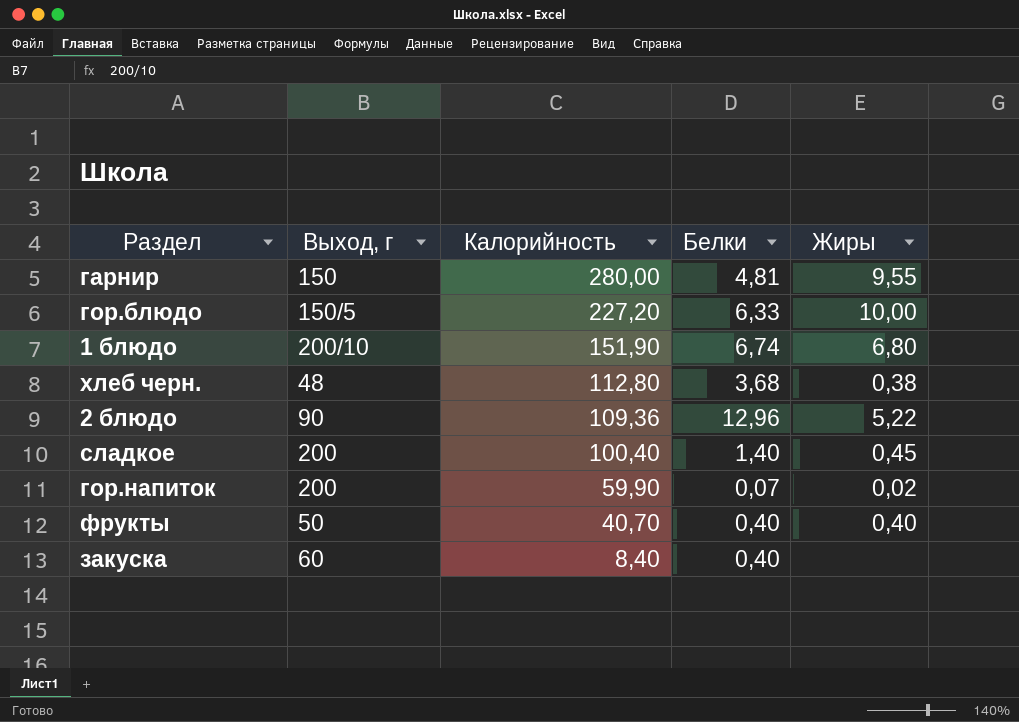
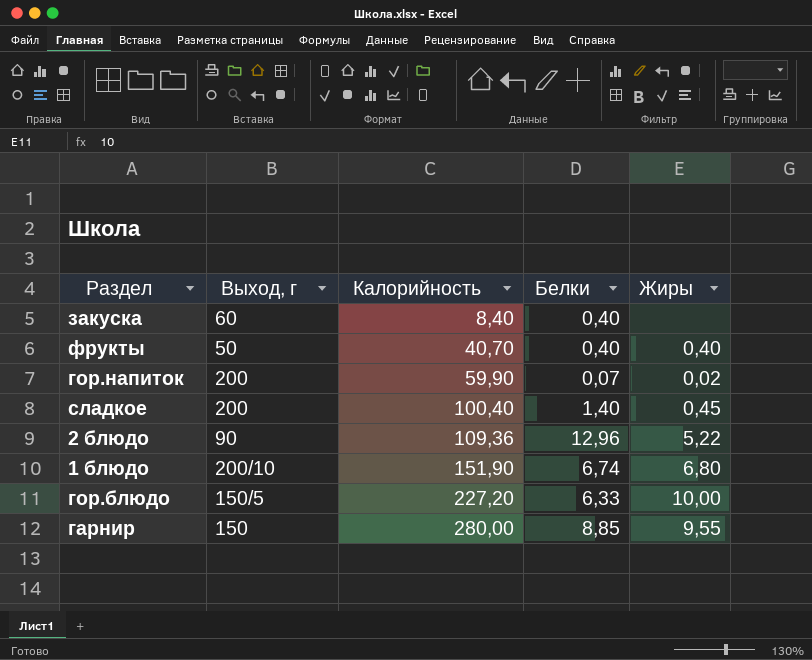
row order: Калорийность descending -> Калорийность ascending
row хлеб черн.: 48 | 112,80 | 3,68 | 0,38 -> none
гарнир | Белки: 4,81 -> 8,85

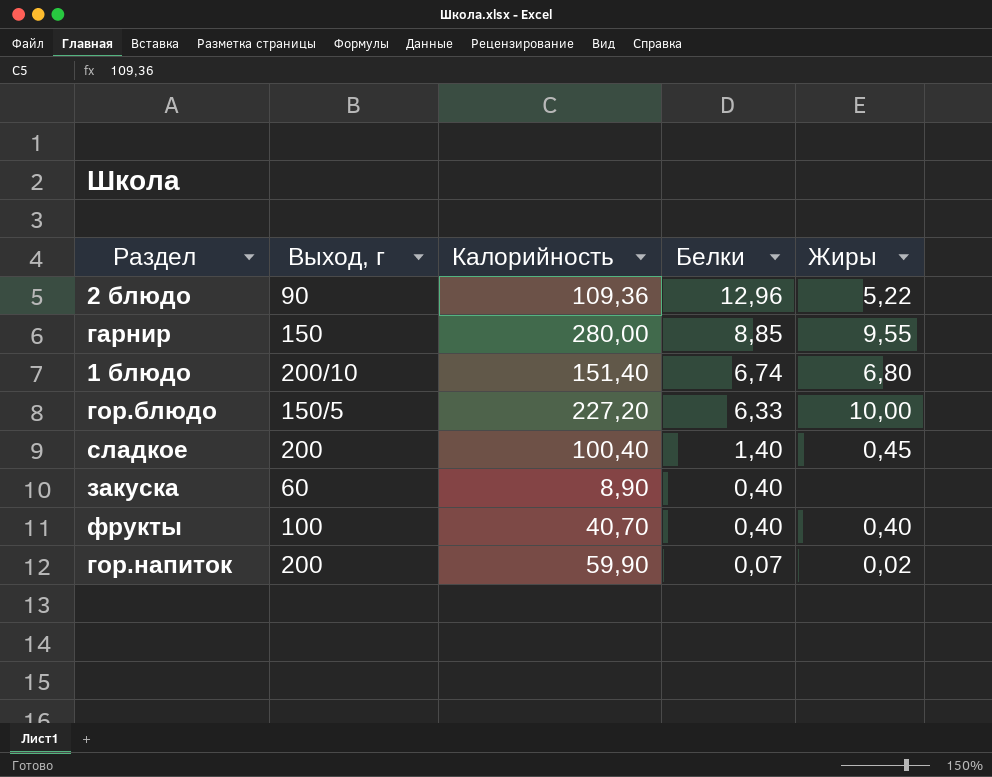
row order: Калорийность ascending -> Белки descending
1 блюдо | Калорийность: 151,90 -> 151,40
закуска | Калорийность: 8,40 -> 8,90
фрукты | Выход, г: 50 -> 100

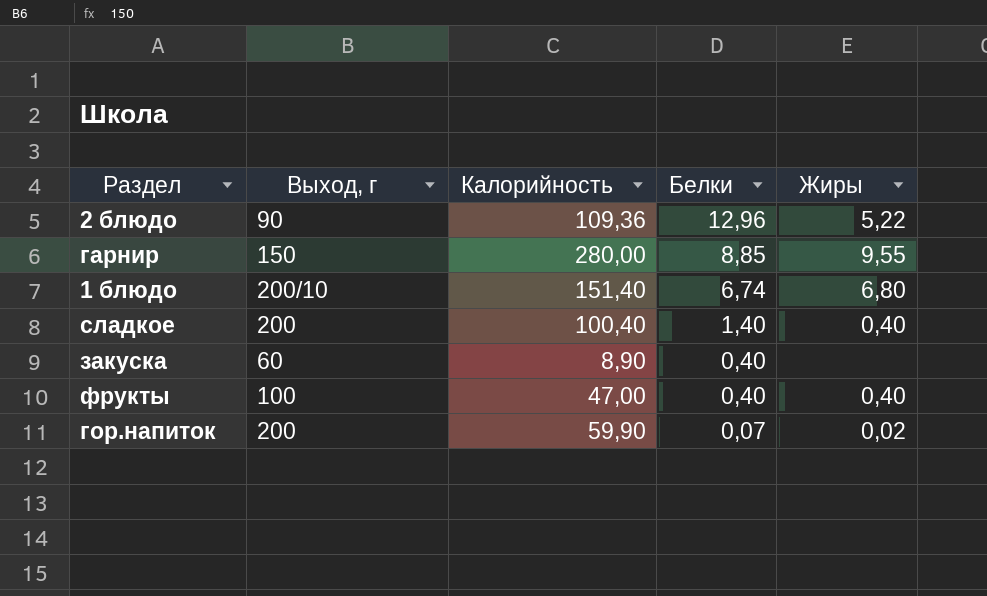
row гор.блюдо: 150/5 | 227,20 | 6,33 | 10,00 -> none
сладкое | Жиры: 0,45 -> 0,40
фрукты | Калорийность: 40,70 -> 47,00

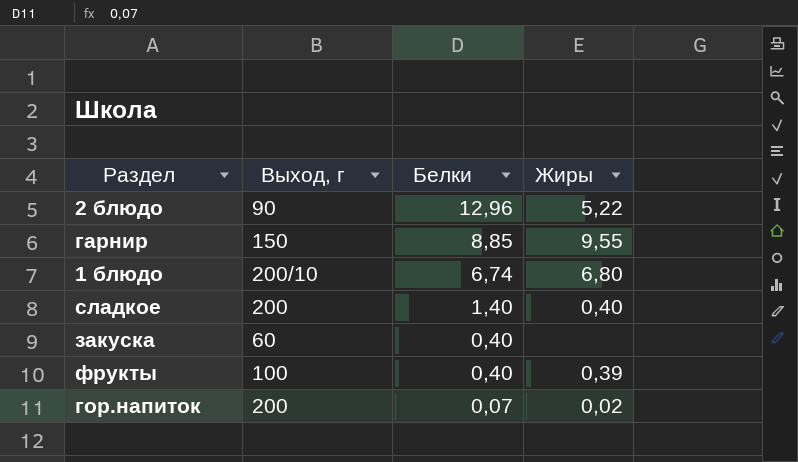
column Калорийность | position: 3 -> none
фрукты | Жиры: 0,40 -> 0,39

